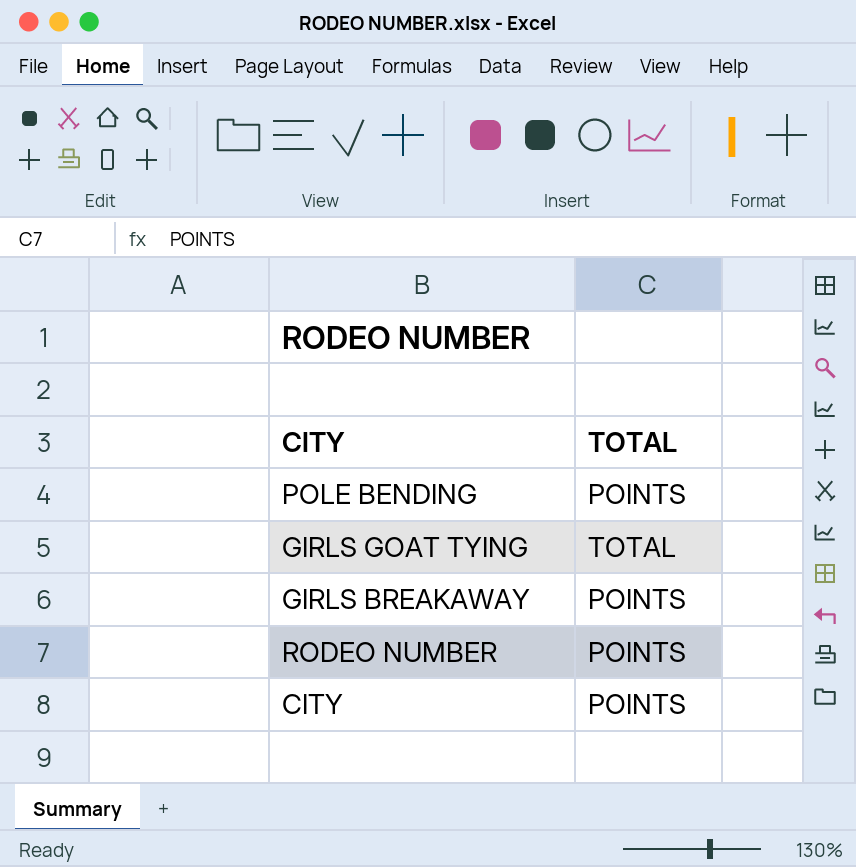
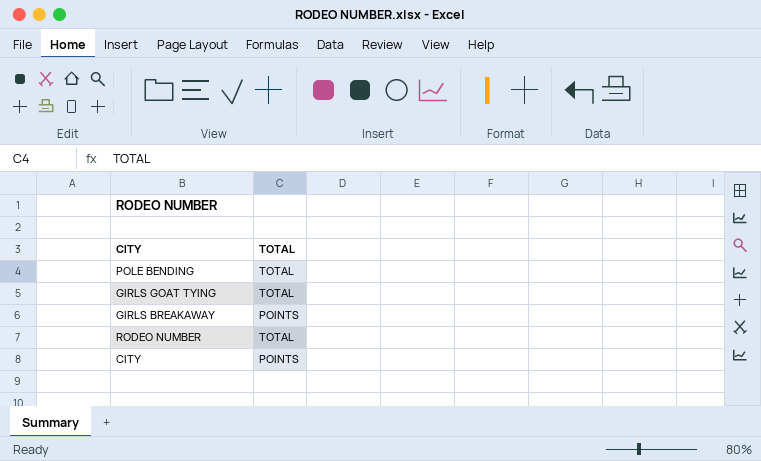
POLE BENDING | TOTAL: POINTS -> TOTAL
RODEO NUMBER | TOTAL: POINTS -> TOTAL

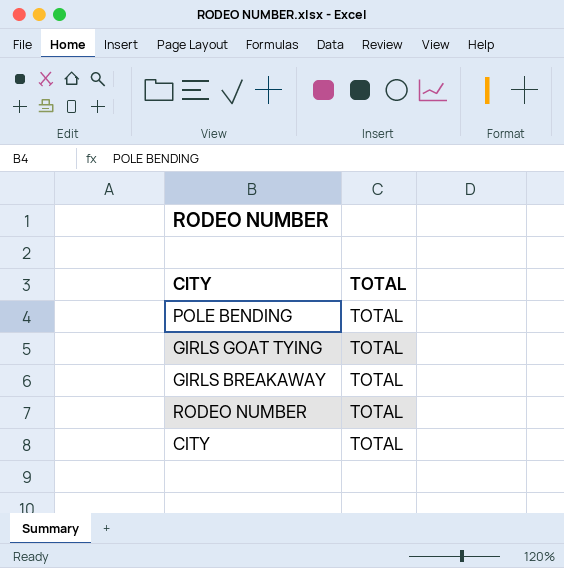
GIRLS BREAKAWAY | TOTAL: POINTS -> TOTAL
CITY | TOTAL: POINTS -> TOTAL

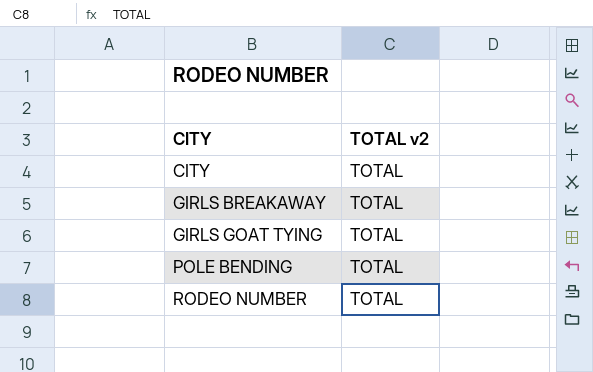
row order: none -> CITY ascending
column name: TOTAL -> TOTAL v2

